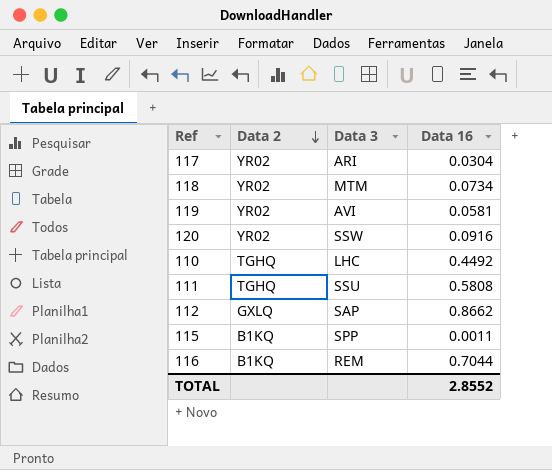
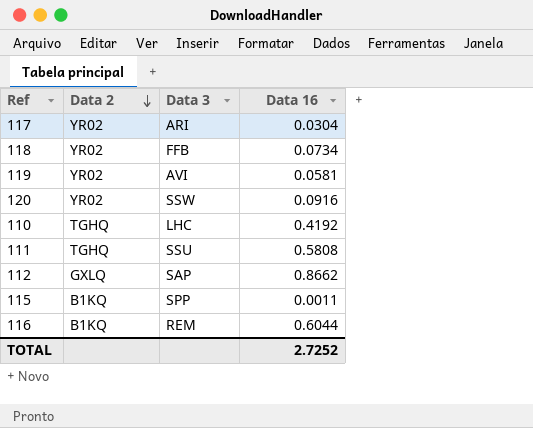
118 | Data 3: MTM -> FFB
110 | Data 16: 0.4492 -> 0.4192
116 | Data 16: 0.7044 -> 0.6044
TOTAL | Data 16: 2.8552 -> 2.7252

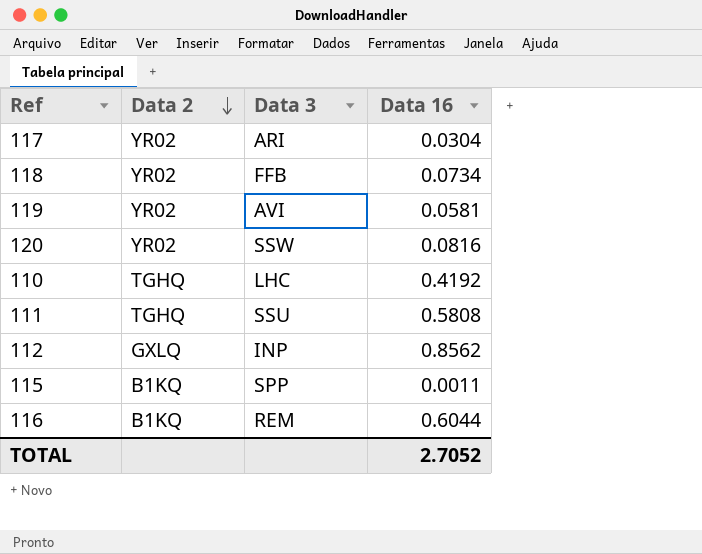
120 | Data 16: 0.0916 -> 0.0816
112 | Data 3: SAP -> INP
112 | Data 16: 0.8662 -> 0.8562
TOTAL | Data 16: 2.7252 -> 2.7052

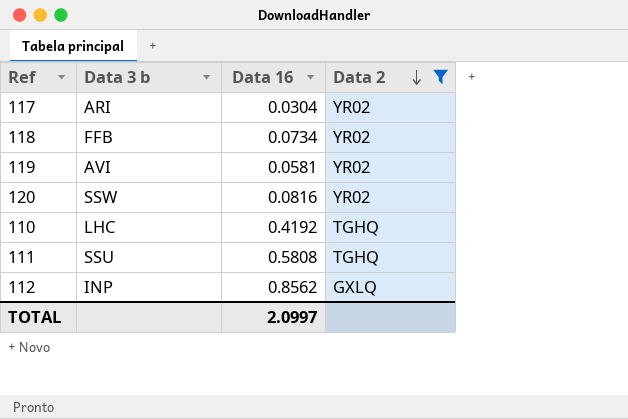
filter: none -> Data 2 != B1KQ
column name: Data 3 -> Data 3 b
column Data 2 | position: 2 -> 4
TOTAL | Data 16: 2.7052 -> 2.0997

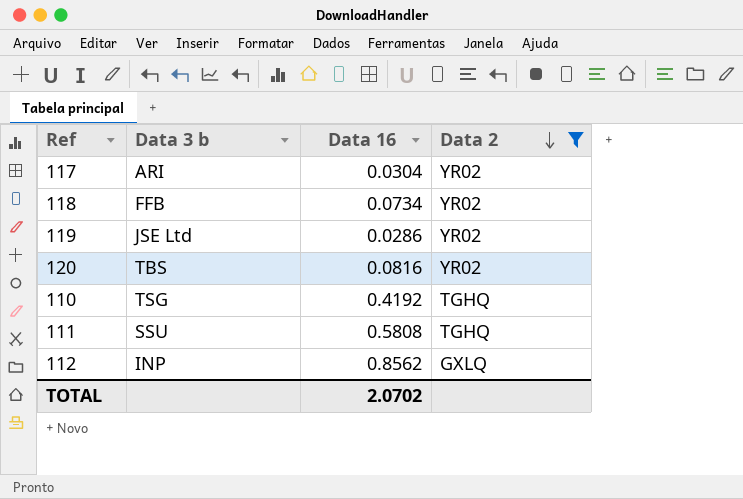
119 | Data 3 b: AVI -> JSE Ltd
119 | Data 16: 0.0581 -> 0.0286
120 | Data 3 b: SSW -> TBS
110 | Data 3 b: LHC -> TSG
TOTAL | Data 16: 2.0997 -> 2.0702

